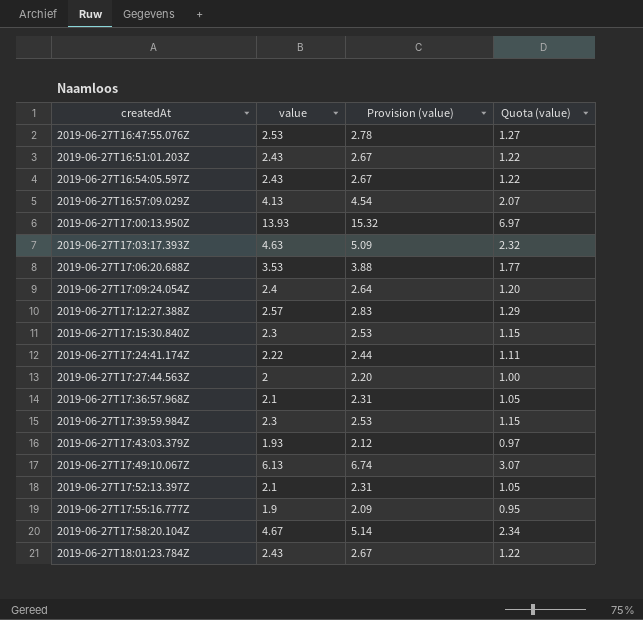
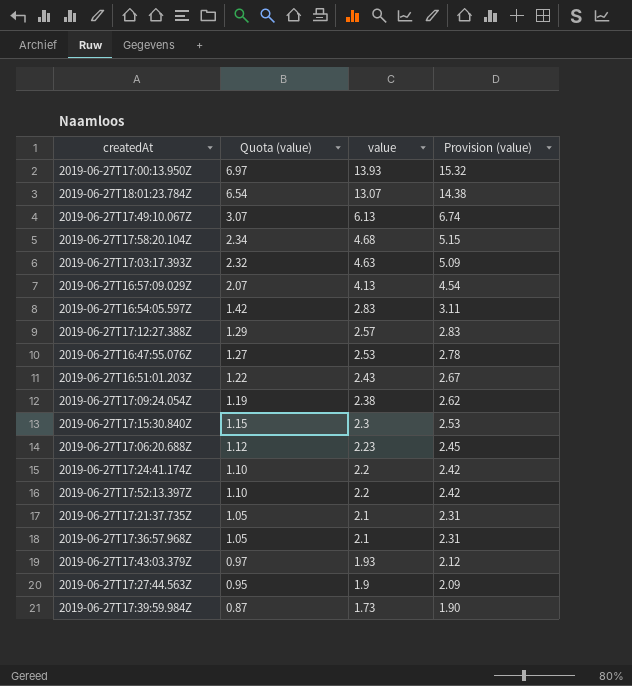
row order: createdAt ascending -> Quota (value) descending
column Quota (value) | position: 4 -> 2
row 2019-06-27T17:55:16.777Z: 1.9 | 2.09 | 0.95 -> none
2019-06-27T18:01:23.784Z | Quota (value): 1.22 -> 6.54
2019-06-27T18:01:23.784Z | value: 2.43 -> 13.07
2019-06-27T18:01:23.784Z | Provision (value): 2.67 -> 14.38
2019-06-27T17:58:20.104Z | value: 4.67 -> 4.68
2019-06-27T17:58:20.104Z | Provision (value): 5.14 -> 5.15
2019-06-27T16:54:05.597Z | Quota (value): 1.22 -> 1.42
2019-06-27T16:54:05.597Z | value: 2.43 -> 2.83
2019-06-27T16:54:05.597Z | Provision (value): 2.67 -> 3.11
2019-06-27T17:09:24.054Z | Quota (value): 1.20 -> 1.19
2019-06-27T17:09:24.054Z | value: 2.4 -> 2.38
2019-06-27T17:09:24.054Z | Provision (value): 2.64 -> 2.62
2019-06-27T17:06:20.688Z | Quota (value): 1.77 -> 1.12
2019-06-27T17:06:20.688Z | value: 3.53 -> 2.23
2019-06-27T17:06:20.688Z | Provision (value): 3.88 -> 2.45
2019-06-27T17:24:41.174Z | Quota (value): 1.11 -> 1.10
2019-06-27T17:24:41.174Z | value: 2.22 -> 2.2
2019-06-27T17:24:41.174Z | Provision (value): 2.44 -> 2.42
2019-06-27T17:52:13.397Z | Quota (value): 1.05 -> 1.10
2019-06-27T17:52:13.397Z | value: 2.1 -> 2.2
2019-06-27T17:52:13.397Z | Provision (value): 2.31 -> 2.42
row 2019-06-27T17:21:37.735Z: none -> 1.05 | 2.1 | 2.31
2019-06-27T17:27:44.563Z | Quota (value): 1.00 -> 0.95
2019-06-27T17:27:44.563Z | value: 2 -> 1.9
2019-06-27T17:27:44.563Z | Provision (value): 2.20 -> 2.09
2019-06-27T17:39:59.984Z | Quota (value): 1.15 -> 0.87
2019-06-27T17:39:59.984Z | value: 2.3 -> 1.73
2019-06-27T17:39:59.984Z | Provision (value): 2.53 -> 1.90

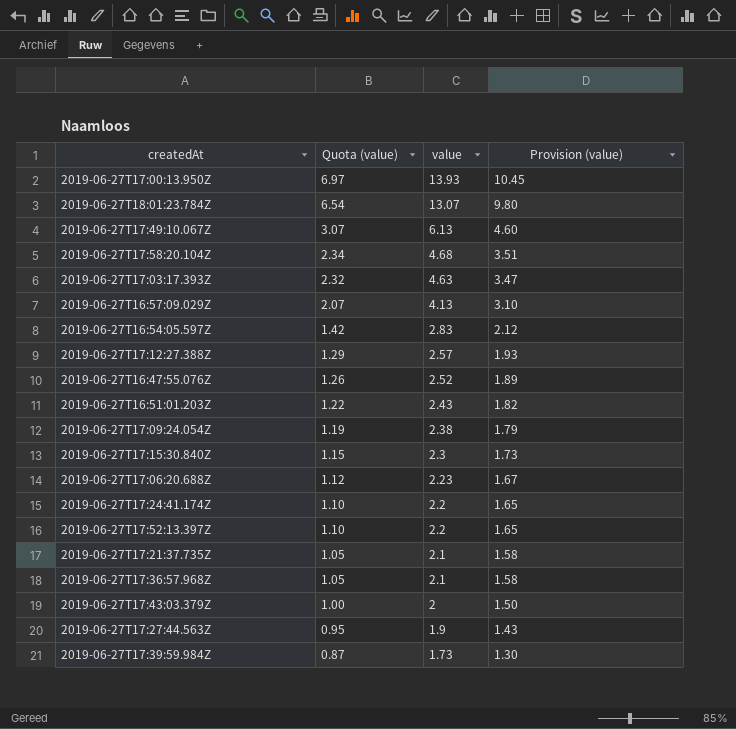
column Provision (value) | formula: [value] * 1.1 -> [value] * 0.75
2019-06-27T16:47:55.076Z | Quota (value): 1.27 -> 1.26
2019-06-27T16:47:55.076Z | value: 2.53 -> 2.52
2019-06-27T17:43:03.379Z | Quota (value): 0.97 -> 1.00
2019-06-27T17:43:03.379Z | value: 1.93 -> 2

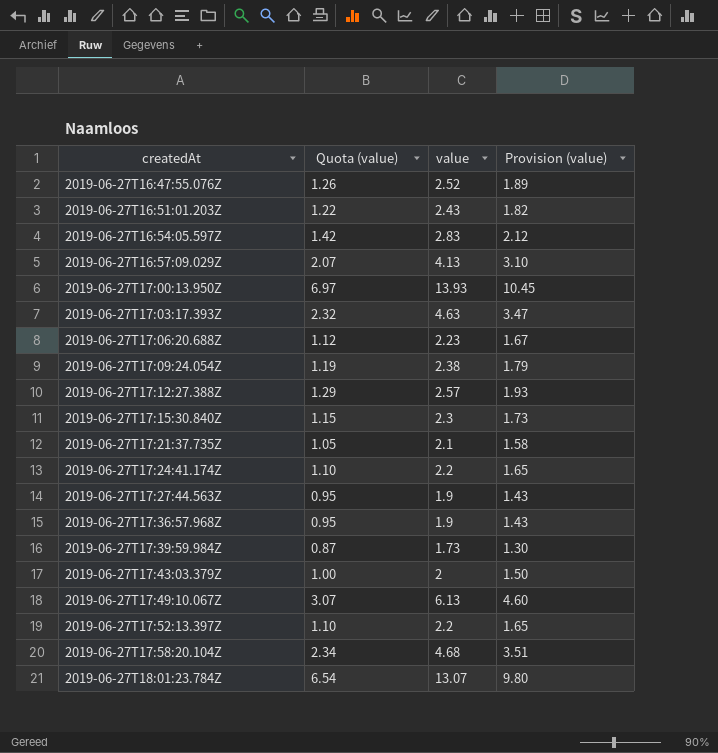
row order: Quota (value) descending -> createdAt ascending
2019-06-27T17:36:57.968Z | Quota (value): 1.05 -> 0.95
2019-06-27T17:36:57.968Z | value: 2.1 -> 1.9
2019-06-27T17:36:57.968Z | Provision (value): 1.58 -> 1.43

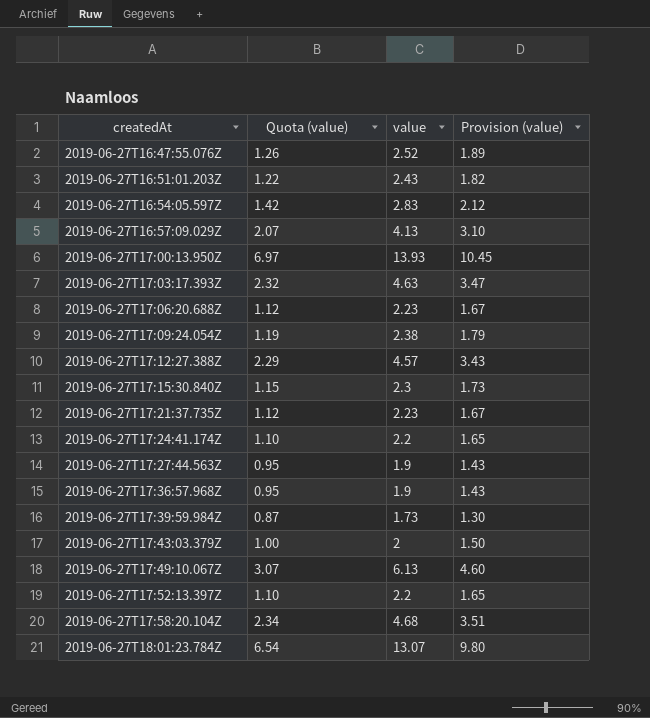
2019-06-27T17:12:27.388Z | Quota (value): 1.29 -> 2.29
2019-06-27T17:12:27.388Z | value: 2.57 -> 4.57
2019-06-27T17:12:27.388Z | Provision (value): 1.93 -> 3.43
2019-06-27T17:21:37.735Z | Quota (value): 1.05 -> 1.12
2019-06-27T17:21:37.735Z | value: 2.1 -> 2.23
2019-06-27T17:21:37.735Z | Provision (value): 1.58 -> 1.67

